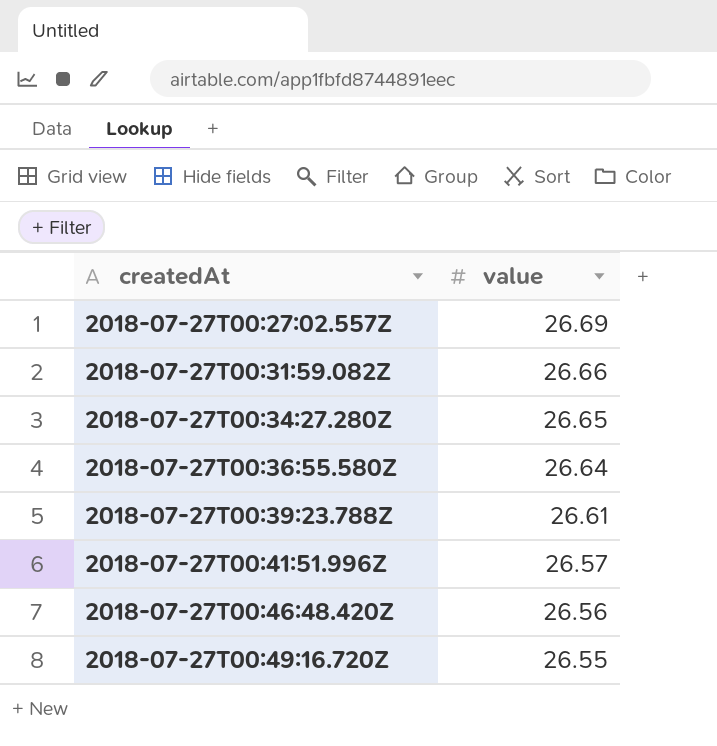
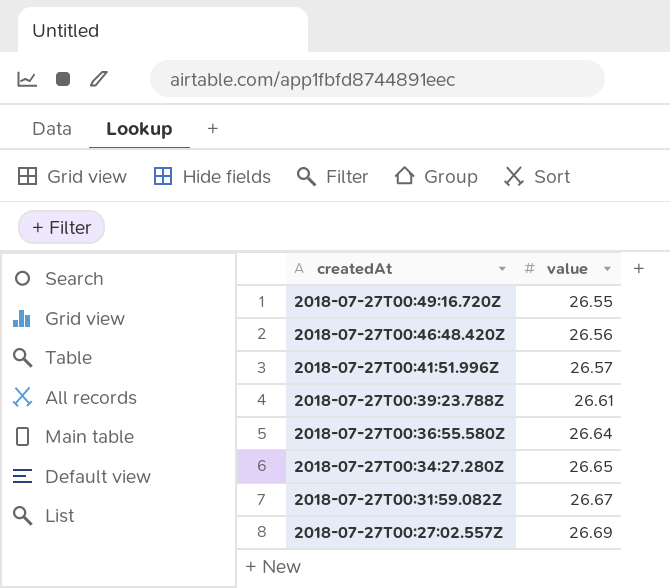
row order: createdAt ascending -> createdAt descending
2018-07-27T00:31:59.082Z | value: 26.66 -> 26.67

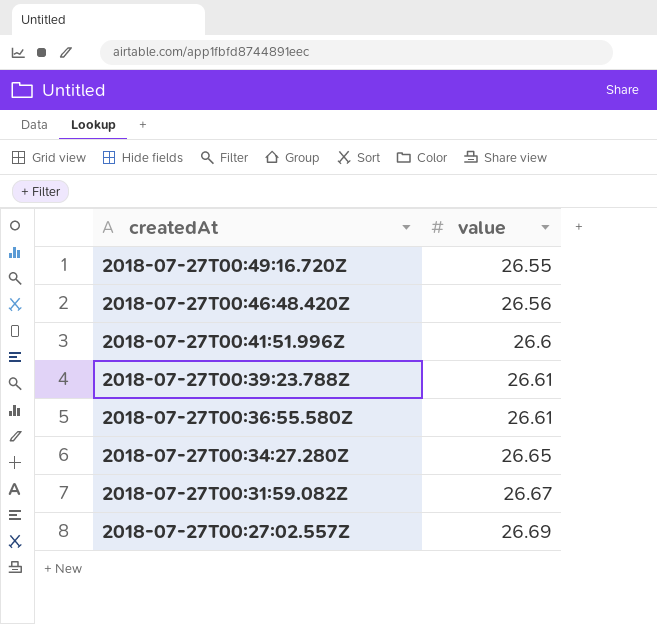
2018-07-27T00:41:51.996Z | value: 26.57 -> 26.6
2018-07-27T00:36:55.580Z | value: 26.64 -> 26.61

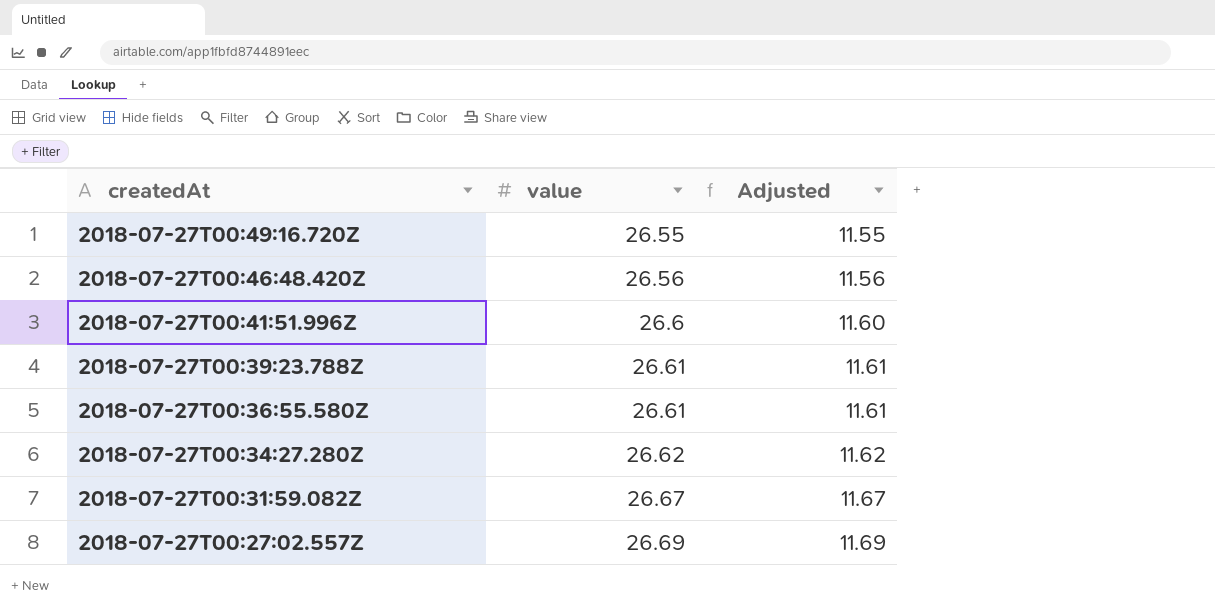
column Adjusted | formula: none -> [value] - 15
2018-07-27T00:34:27.280Z | value: 26.65 -> 26.62

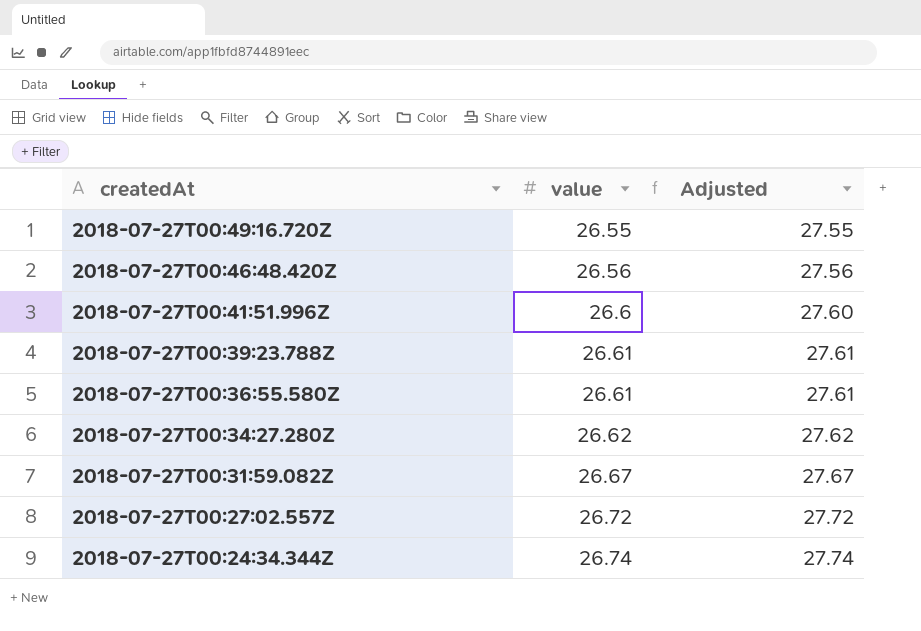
column Adjusted | formula: [value] - 15 -> [value] + 1
2018-07-27T00:27:02.557Z | value: 26.69 -> 26.72
row 2018-07-27T00:24:34.344Z: none -> 26.74 | 27.74

